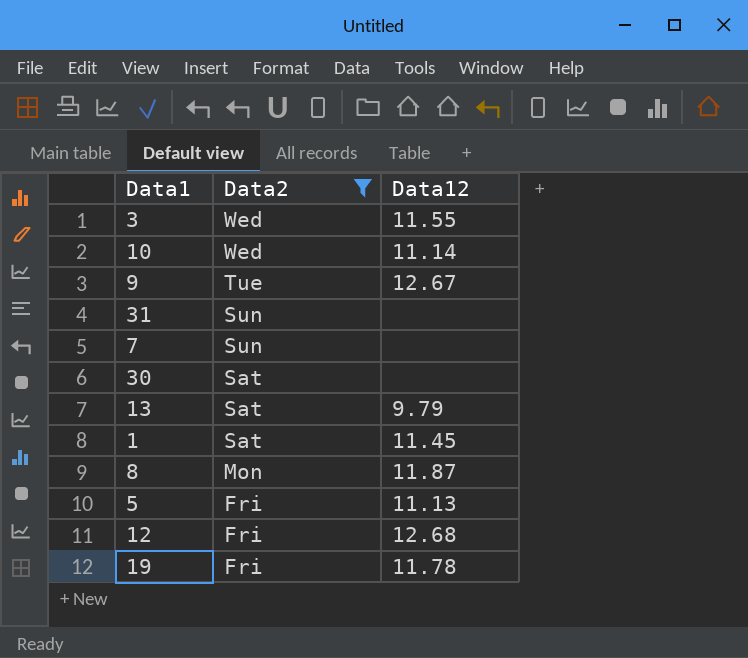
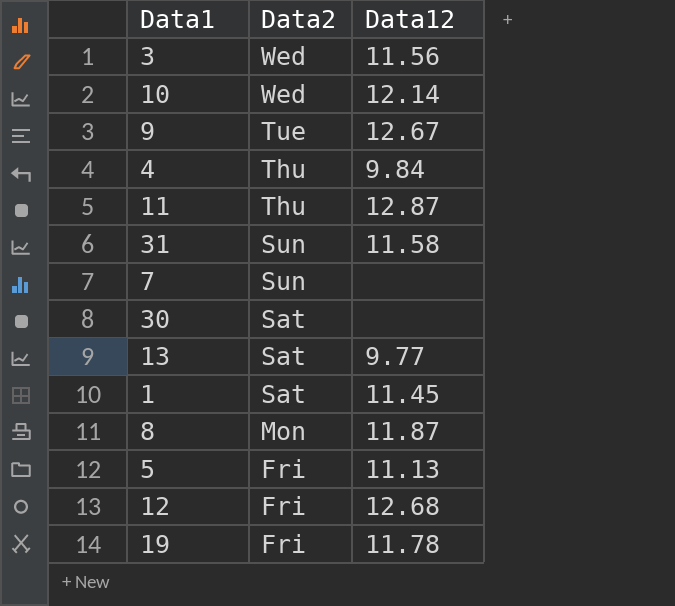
filter: Data2 != Thu -> none
3 | Data12: 11.55 -> 11.56
10 | Data12: 11.14 -> 12.14
31 | Data12: none -> 11.58
13 | Data12: 9.79 -> 9.77

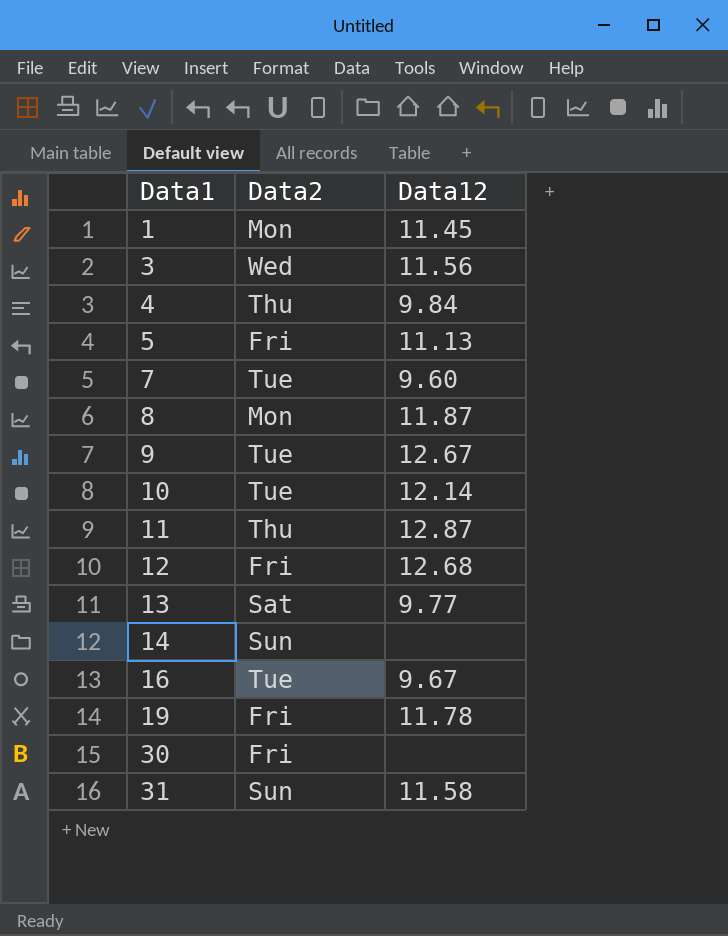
row order: Data2 descending -> Data1 ascending
1 | Data2: Sat -> Mon
7 | Data2: Sun -> Tue
7 | Data12: none -> 9.60
10 | Data2: Wed -> Tue
row 14: none -> Sun | none
row 16: none -> Tue | 9.67
30 | Data2: Sat -> Fri

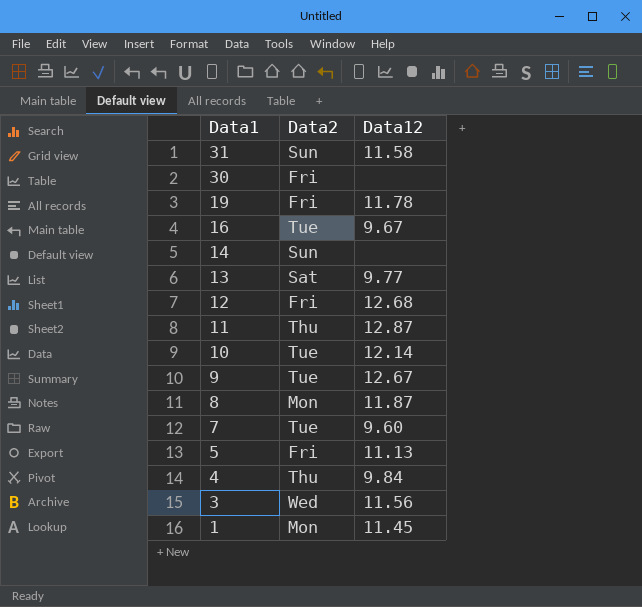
row order: Data1 ascending -> Data1 descending

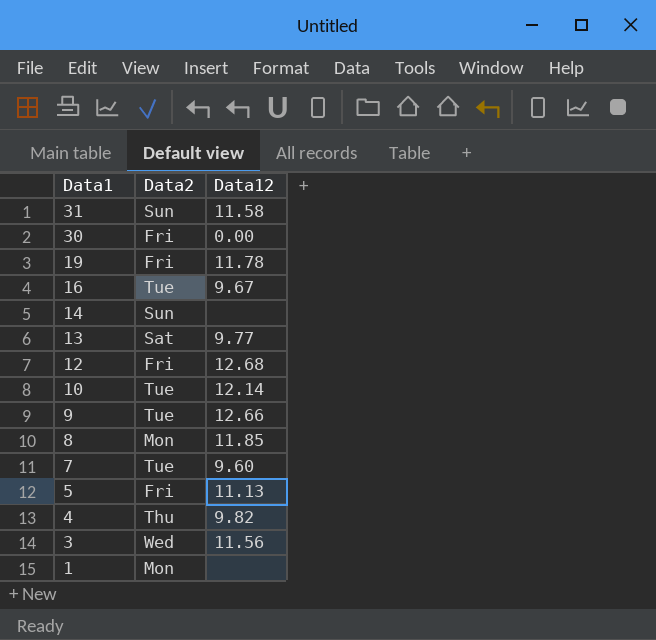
row 11: Thu | 12.87 -> none
30 | Data12: none -> 0.00
9 | Data12: 12.67 -> 12.66
8 | Data12: 11.87 -> 11.85
4 | Data12: 9.84 -> 9.82
1 | Data12: 11.45 -> none

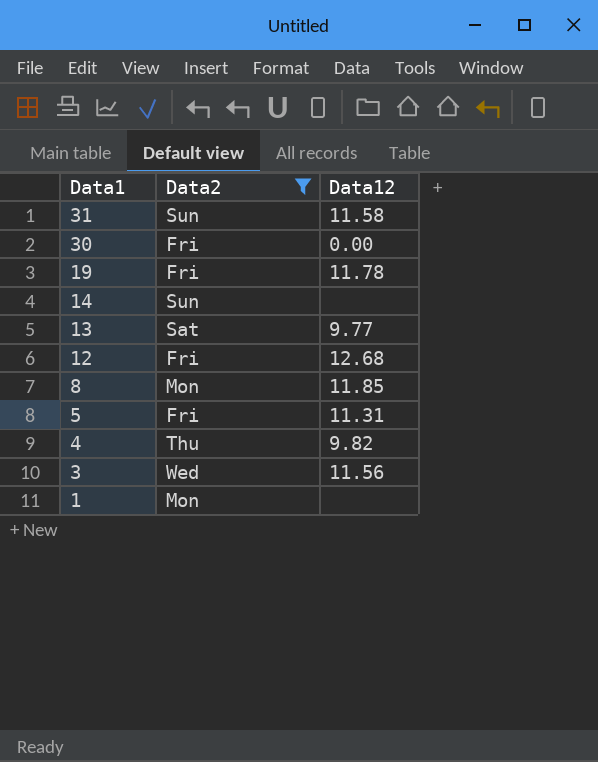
filter: none -> Data2 != Tue
5 | Data12: 11.13 -> 11.31

